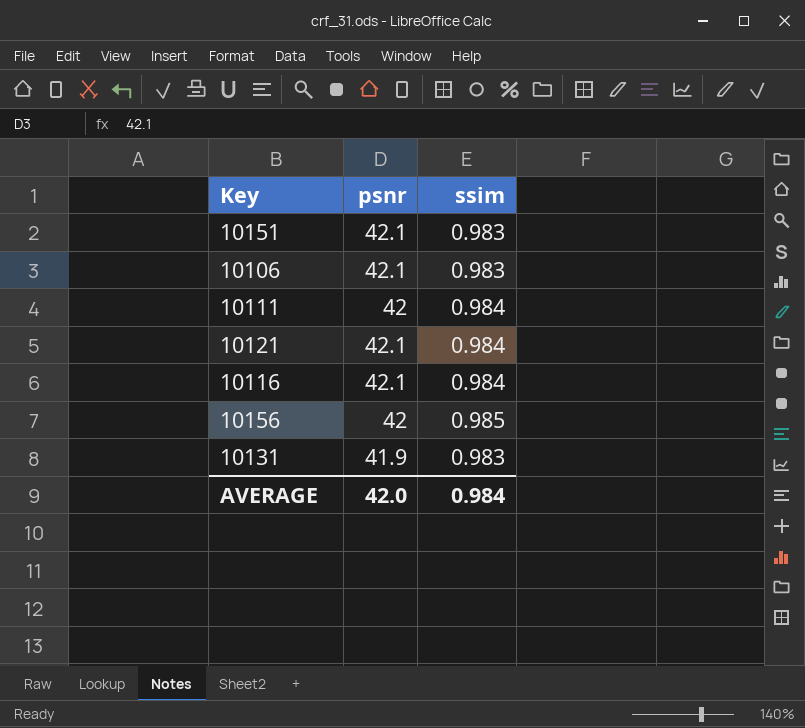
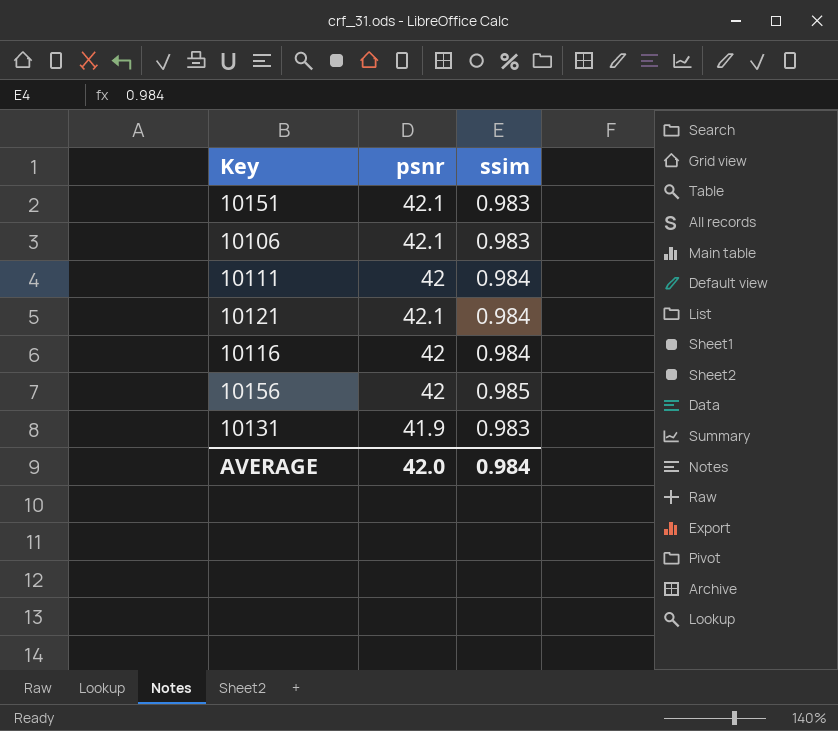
10116 | psnr: 42.1 -> 42

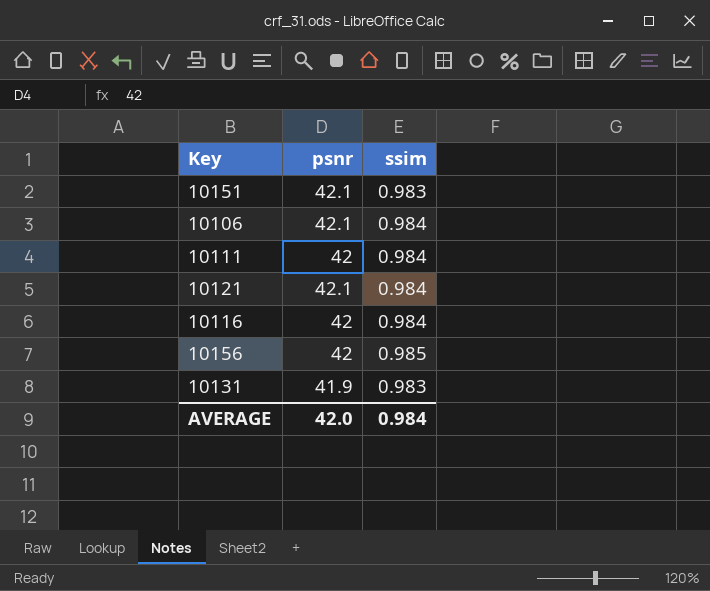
10106 | ssim: 0.983 -> 0.984

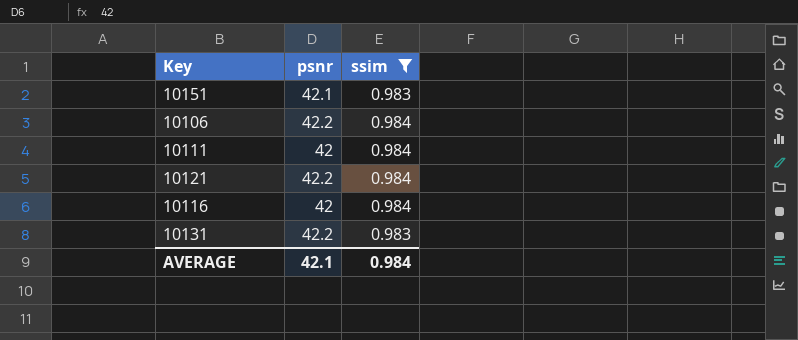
filter: none -> ssim != 0.985
10106 | psnr: 42.1 -> 42.2
10121 | psnr: 42.1 -> 42.2
10131 | psnr: 41.9 -> 42.2
AVERAGE | psnr: 42.0 -> 42.1

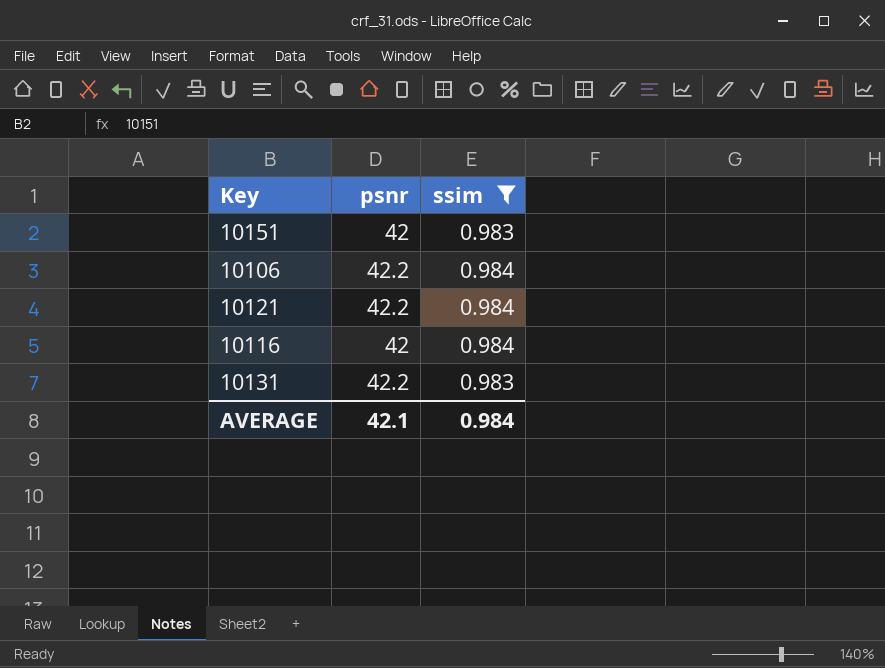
row 10111: 42 | 0.984 -> none
10151 | psnr: 42.1 -> 42

